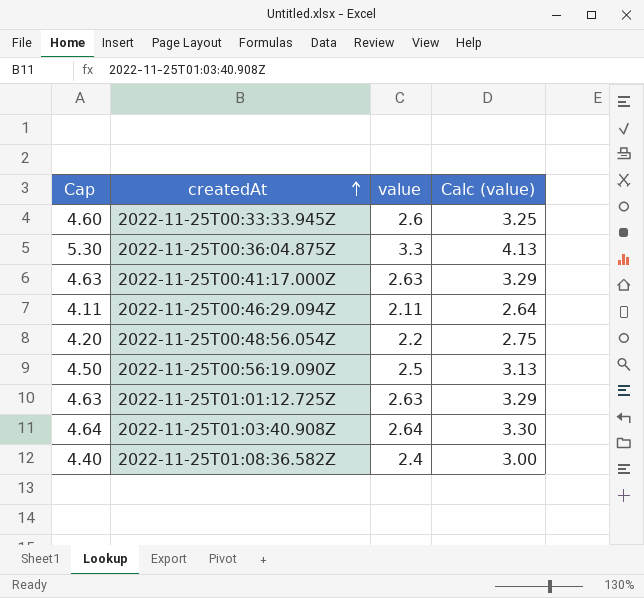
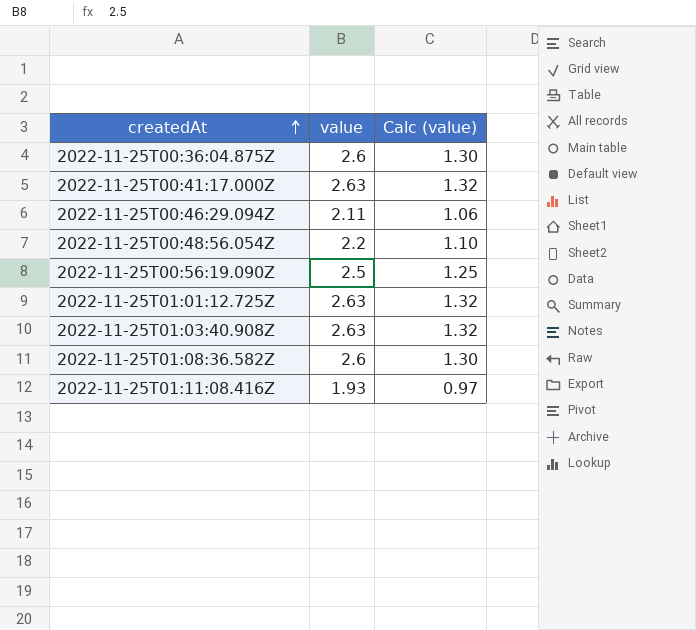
column Cap | formula: [value] + 2 -> none
column Calc (value) | formula: [value] * 1.25 -> [value] * 0.5
row 2022-11-25T00:33:33.945Z: 4.60 | 2.6 | 3.25 -> none
2022-11-25T00:36:04.875Z | value: 3.3 -> 2.6
2022-11-25T01:03:40.908Z | value: 2.64 -> 2.63
2022-11-25T01:08:36.582Z | value: 2.4 -> 2.6
row 2022-11-25T01:11:08.416Z: none -> 1.93 | 0.97

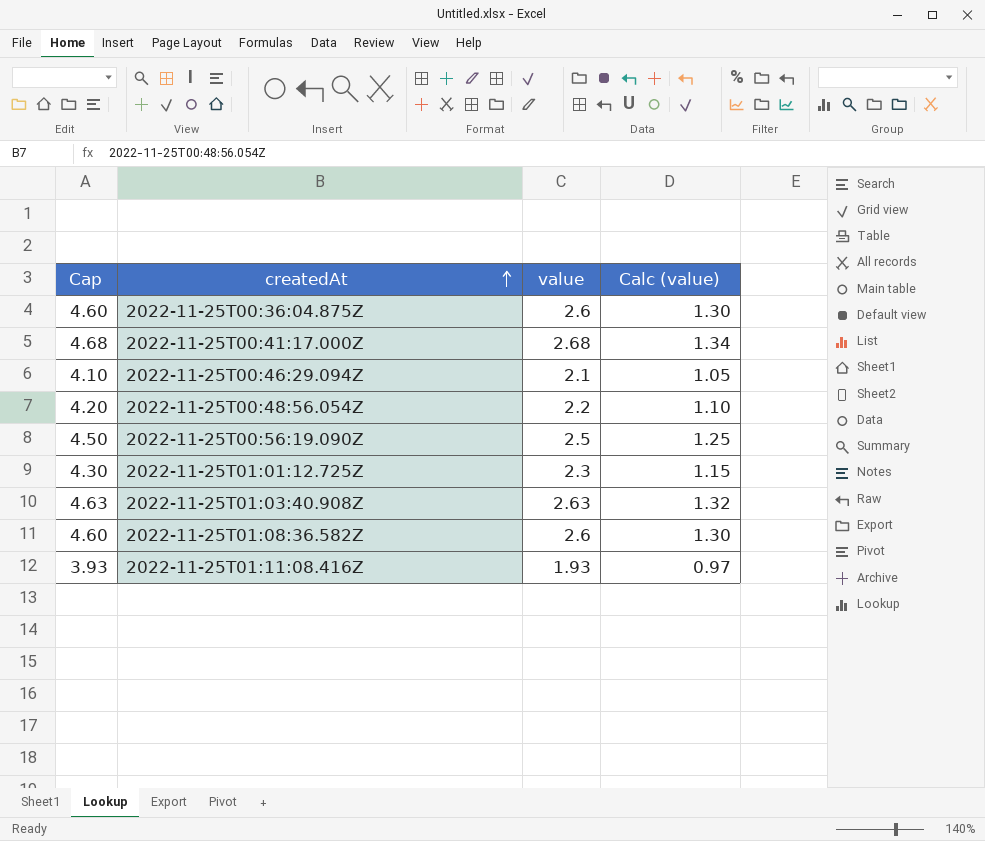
column Cap | formula: none -> [value] + 2
2022-11-25T00:41:17.000Z | value: 2.63 -> 2.68
2022-11-25T00:41:17.000Z | Calc (value): 1.32 -> 1.34
2022-11-25T00:46:29.094Z | value: 2.11 -> 2.1
2022-11-25T00:46:29.094Z | Calc (value): 1.06 -> 1.05
2022-11-25T01:01:12.725Z | value: 2.63 -> 2.3
2022-11-25T01:01:12.725Z | Calc (value): 1.32 -> 1.15

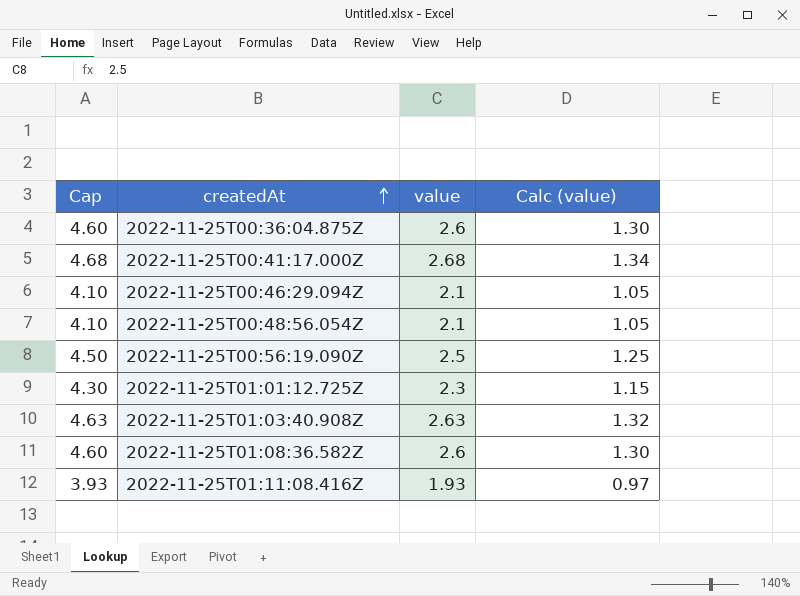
2022-11-25T00:48:56.054Z | Cap: 4.20 -> 4.10
2022-11-25T00:48:56.054Z | value: 2.2 -> 2.1
2022-11-25T00:48:56.054Z | Calc (value): 1.10 -> 1.05

